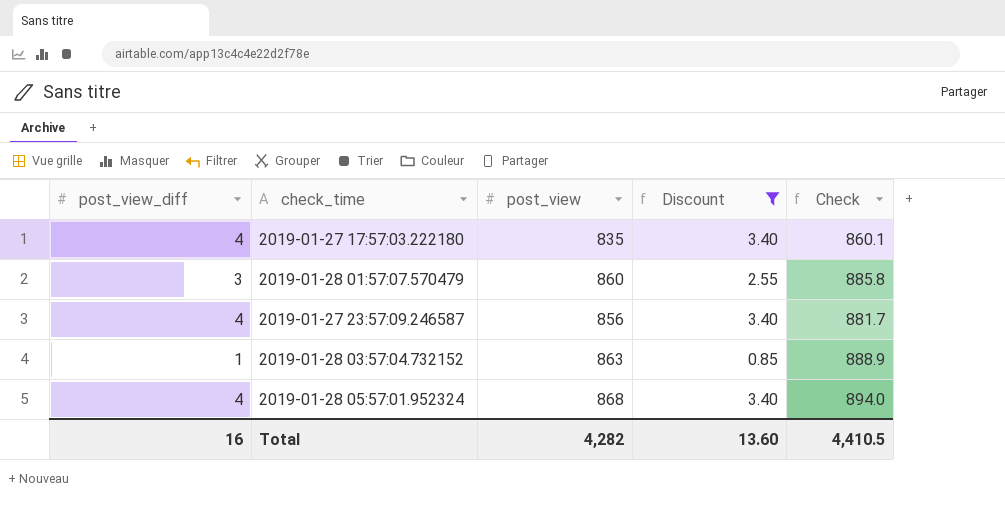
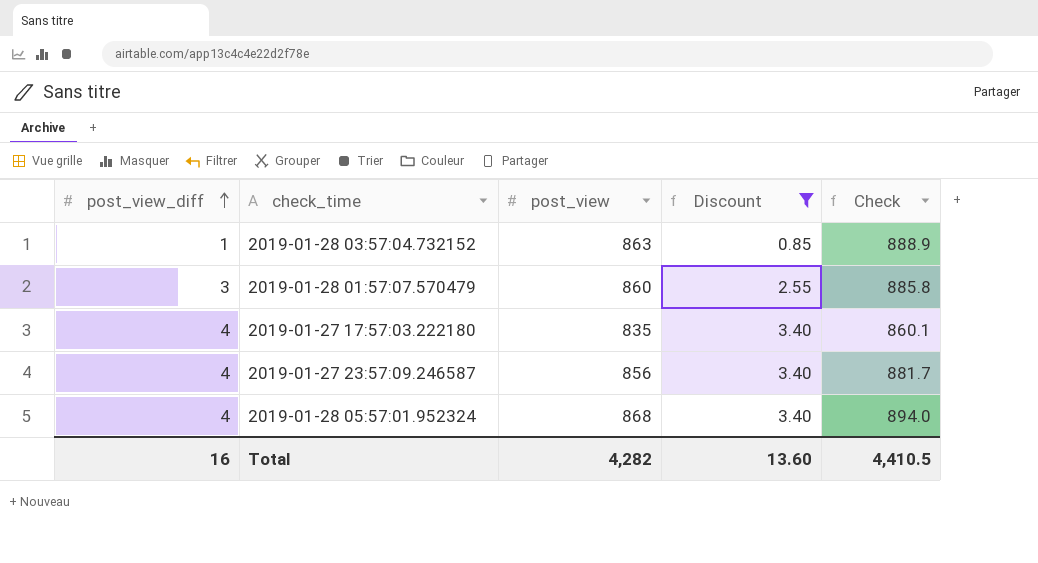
row order: none -> post_view_diff ascending

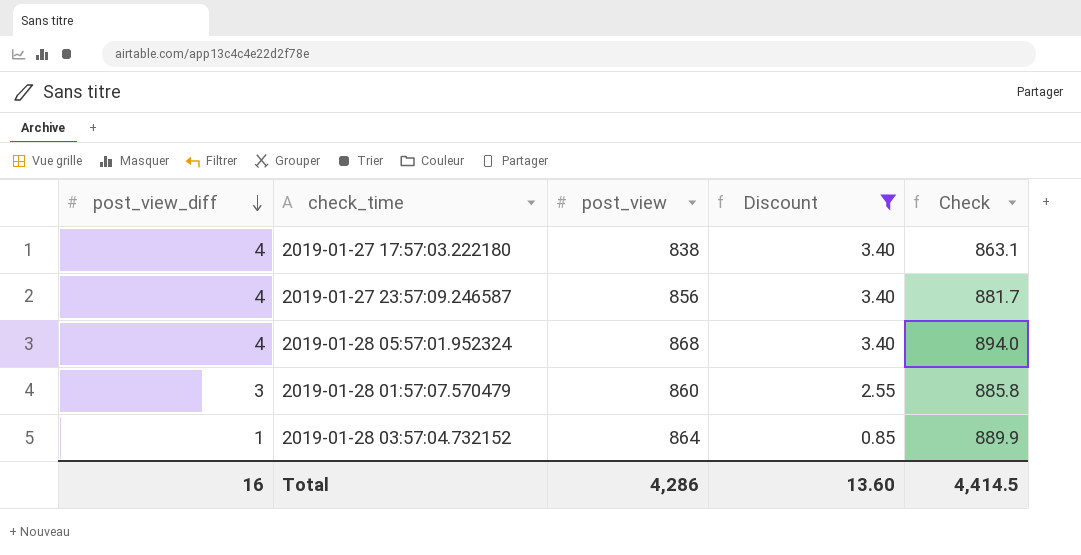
row order: post_view_diff ascending -> post_view_diff descending
2019-01-27 17:57:03.222180 | post_view: 835 -> 838
2019-01-27 17:57:03.222180 | Check: 860.1 -> 863.1
2019-01-28 03:57:04.732152 | post_view: 863 -> 864
2019-01-28 03:57:04.732152 | Check: 888.9 -> 889.9
Total | post_view: 4,282 -> 4,286
Total | Check: 4,410.5 -> 4,414.5

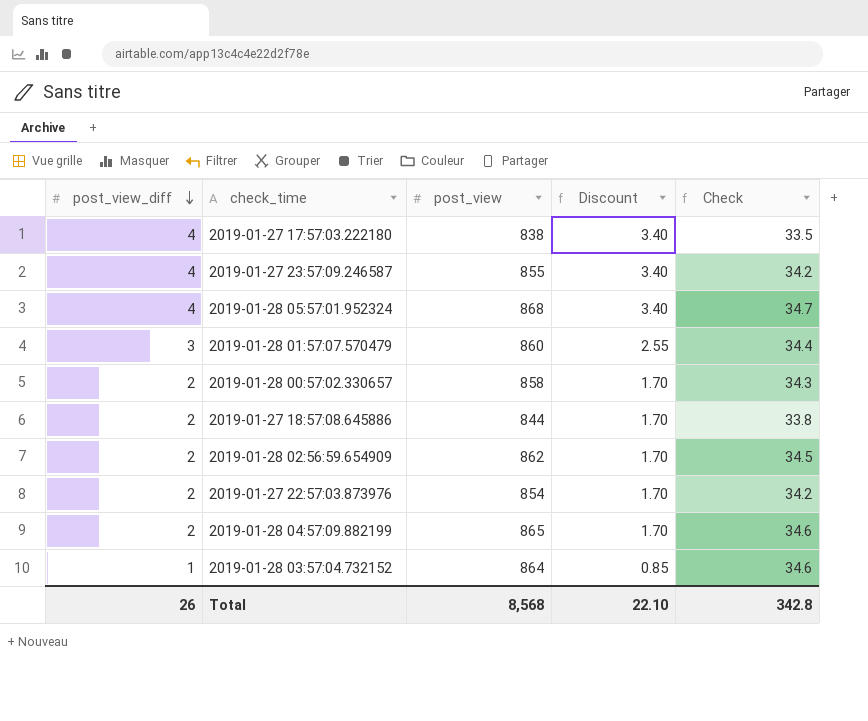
filter: Discount != 1.70 -> none
column Check | formula: [post_view] * 1.03 -> [post_view] * 0.04
2019-01-27 23:57:09.246587 | post_view: 856 -> 855
Total | post_view_diff: 16 -> 26
Total | post_view: 4,286 -> 8,568
Total | Discount: 13.60 -> 22.10
Total | Check: 4,414.5 -> 342.8

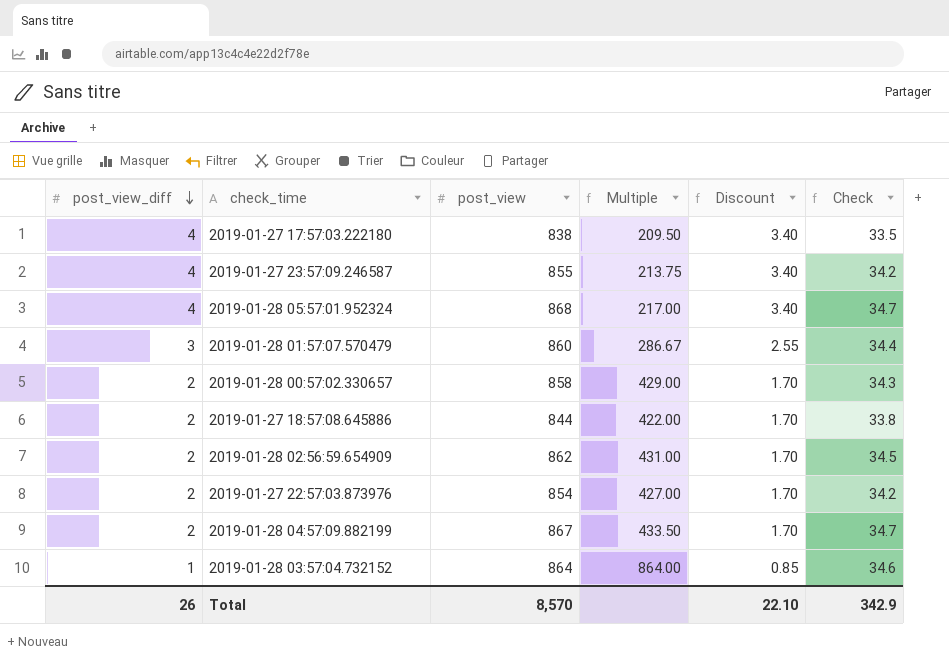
column Multiple | formula: none -> [post_view] / [post_view_diff]
2019-01-28 04:57:09.882199 | post_view: 865 -> 867
2019-01-28 04:57:09.882199 | Check: 34.6 -> 34.7
Total | post_view: 8,568 -> 8,570
Total | Check: 342.8 -> 342.9

